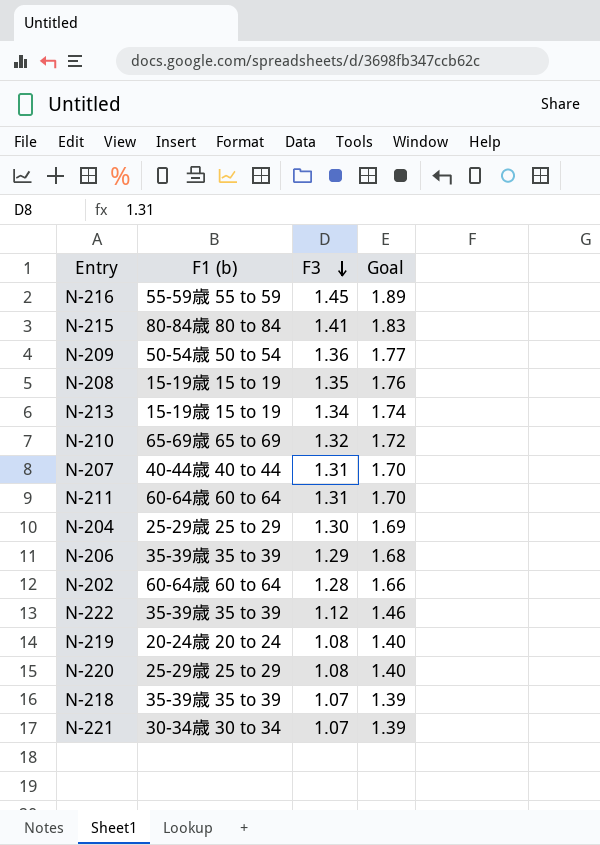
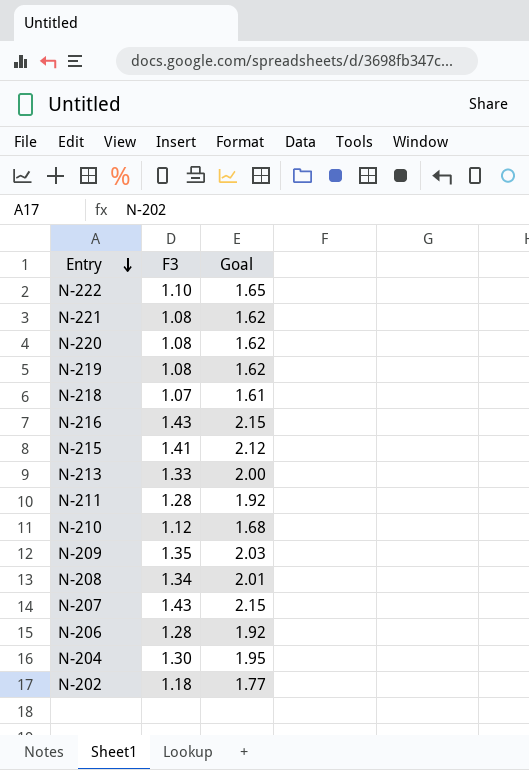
row order: F3 descending -> Entry descending
column F1 (b) | position: 2 -> none
column Goal | formula: [F3] * 1.3 -> [F3] * 1.5
N-222 | F3: 1.12 -> 1.10
N-221 | F3: 1.07 -> 1.08
N-216 | F3: 1.45 -> 1.43
N-213 | F3: 1.34 -> 1.33
N-211 | F3: 1.31 -> 1.28
N-210 | F3: 1.32 -> 1.12
N-209 | F3: 1.36 -> 1.35
N-208 | F3: 1.35 -> 1.34
N-207 | F3: 1.31 -> 1.43
N-206 | F3: 1.29 -> 1.28
N-202 | F3: 1.28 -> 1.18

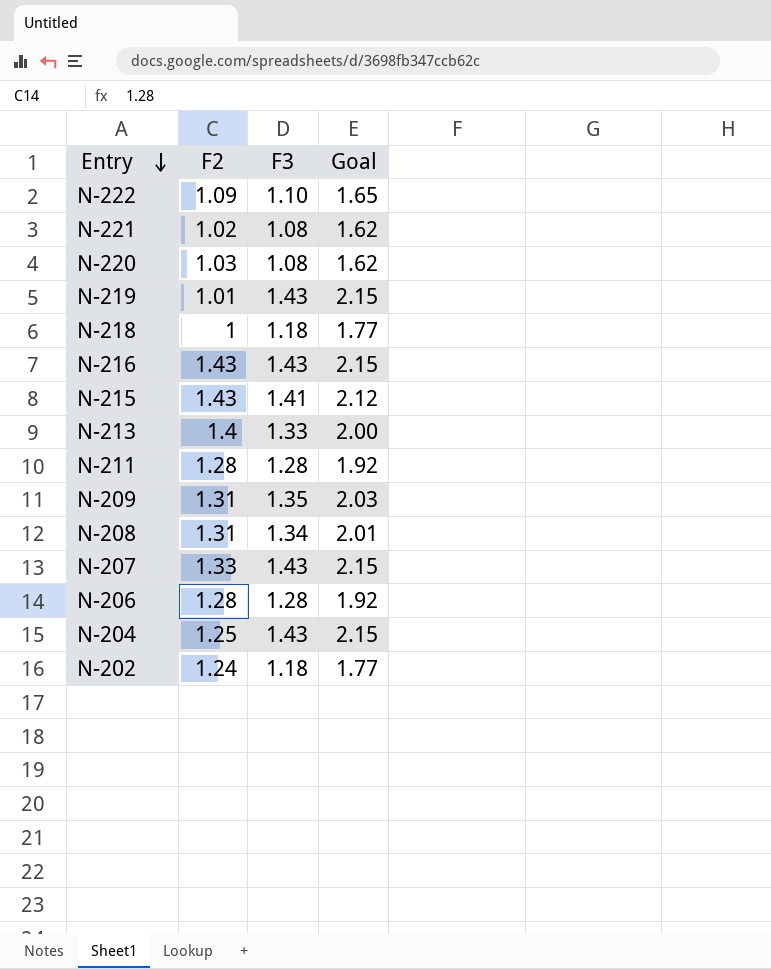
column F2 | position: none -> 2
row N-210: 1.12 | 1.68 -> none
N-219 | F3: 1.08 -> 1.43
N-219 | Goal: 1.62 -> 2.15
N-218 | F3: 1.07 -> 1.18
N-218 | Goal: 1.61 -> 1.77
N-204 | F3: 1.30 -> 1.43
N-204 | Goal: 1.95 -> 2.15

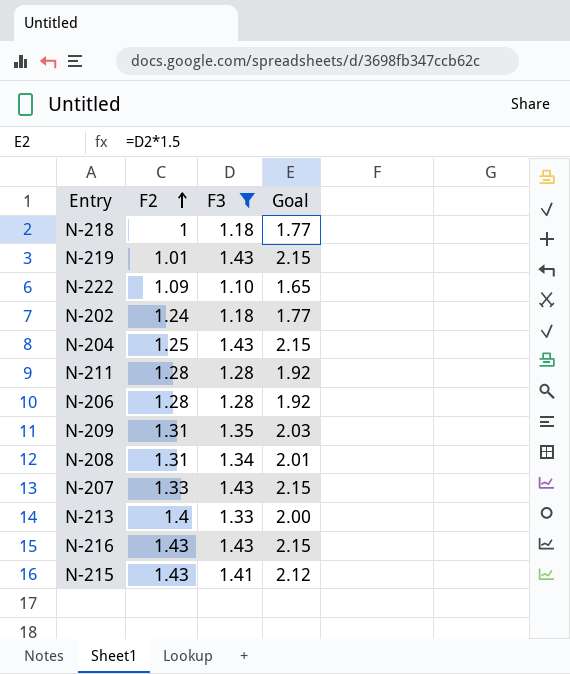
filter: none -> F3 != 1.08
row order: Entry descending -> F2 ascending

